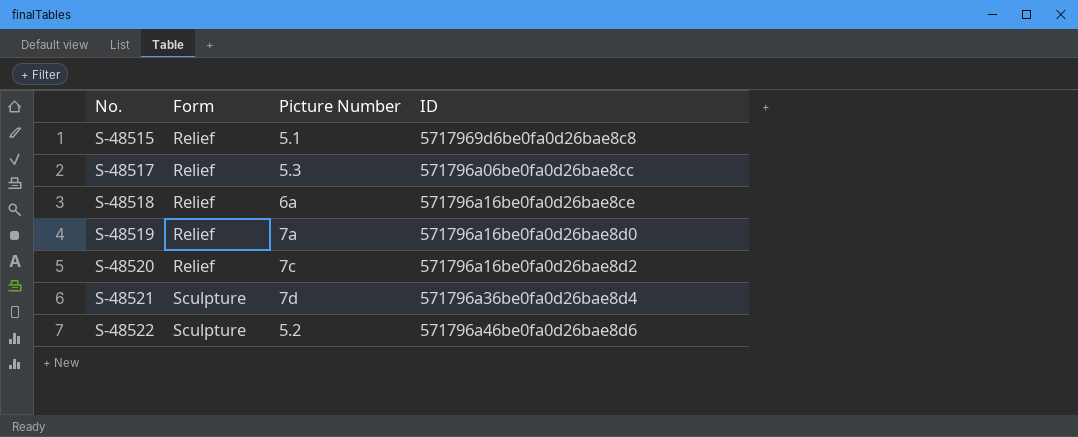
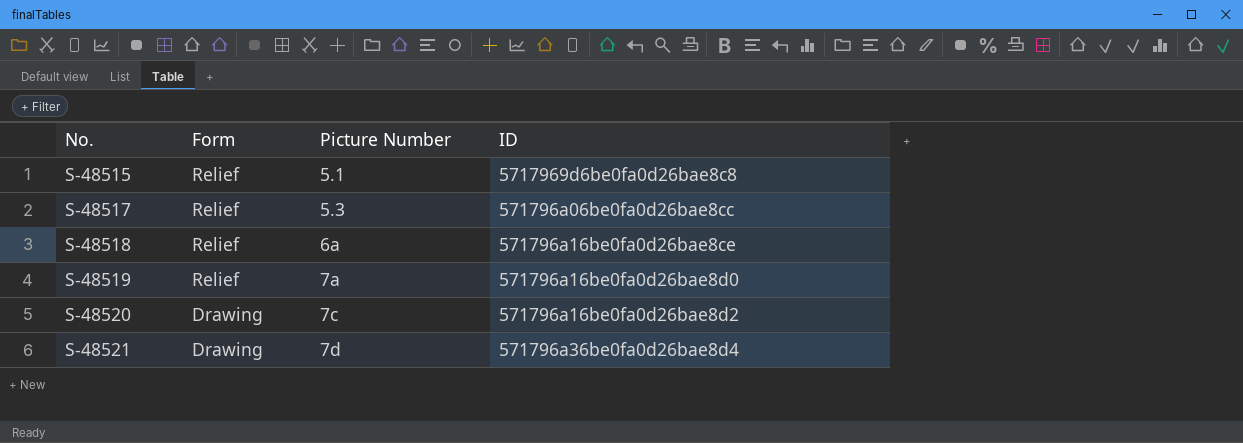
row S-48522: Sculpture | 5.2 | 571796a46be0fa0d26bae8d6 -> none
S-48520 | Form: Relief -> Drawing
S-48521 | Form: Sculpture -> Drawing

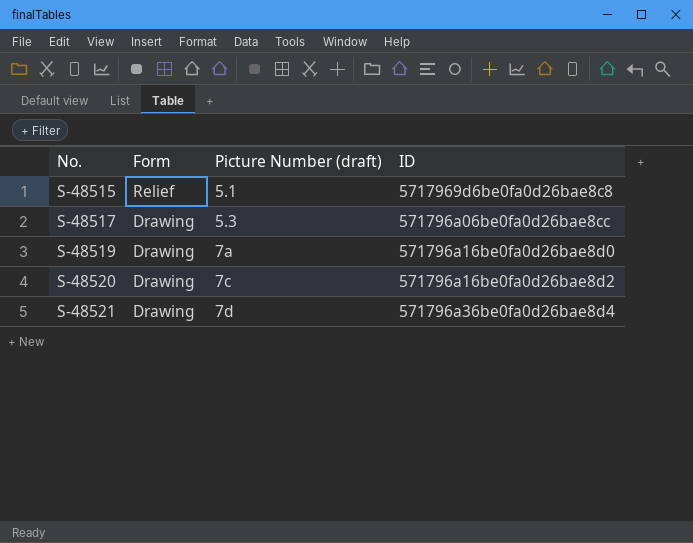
column name: Picture Number -> Picture Number (draft)
row S-48518: Relief | 6a | 571796a16be0fa0d26bae8ce -> none
S-48517 | Form: Relief -> Drawing
S-48519 | Form: Relief -> Drawing

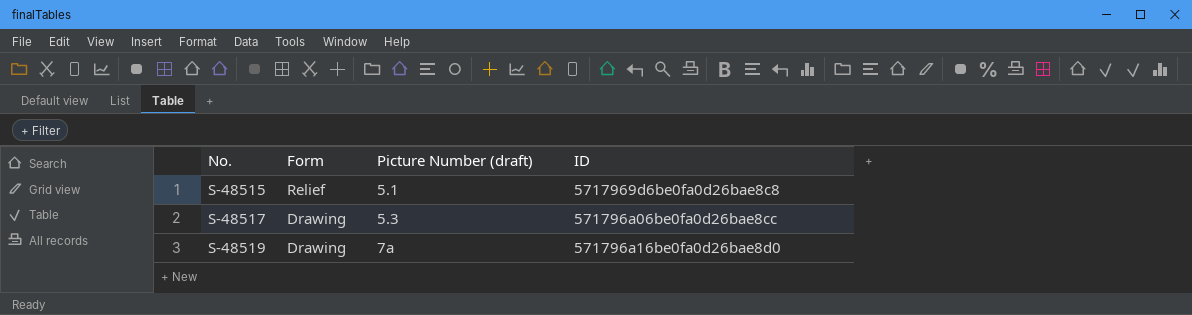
row S-48520: Drawing | 7c | 571796a16be0fa0d26bae8d2 -> none
row S-48521: Drawing | 7d | 571796a36be0fa0d26bae8d4 -> none

